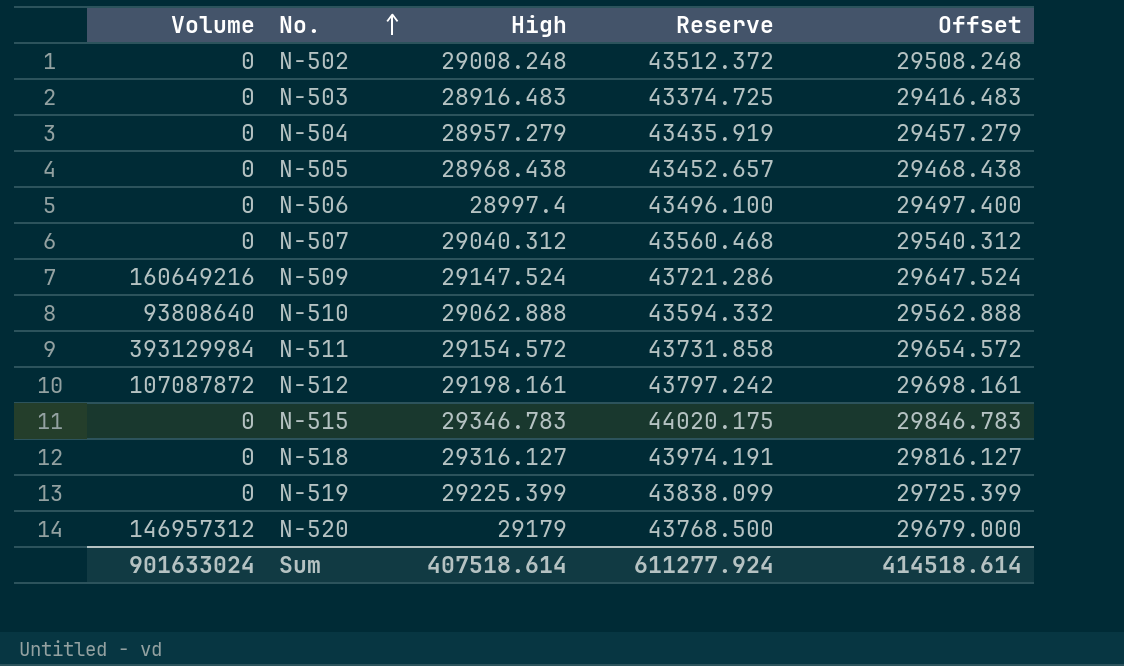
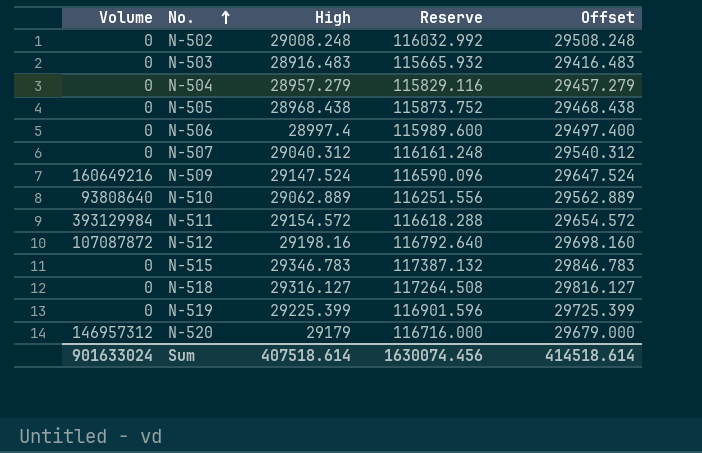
column Reserve | formula: [High] * 1.5 -> [High] * 4
N-510 | High: 29062.888 -> 29062.889
N-510 | Offset: 29562.888 -> 29562.889
N-512 | High: 29198.161 -> 29198.16
N-512 | Offset: 29698.161 -> 29698.160
Sum | Reserve: 611277.924 -> 1630074.456

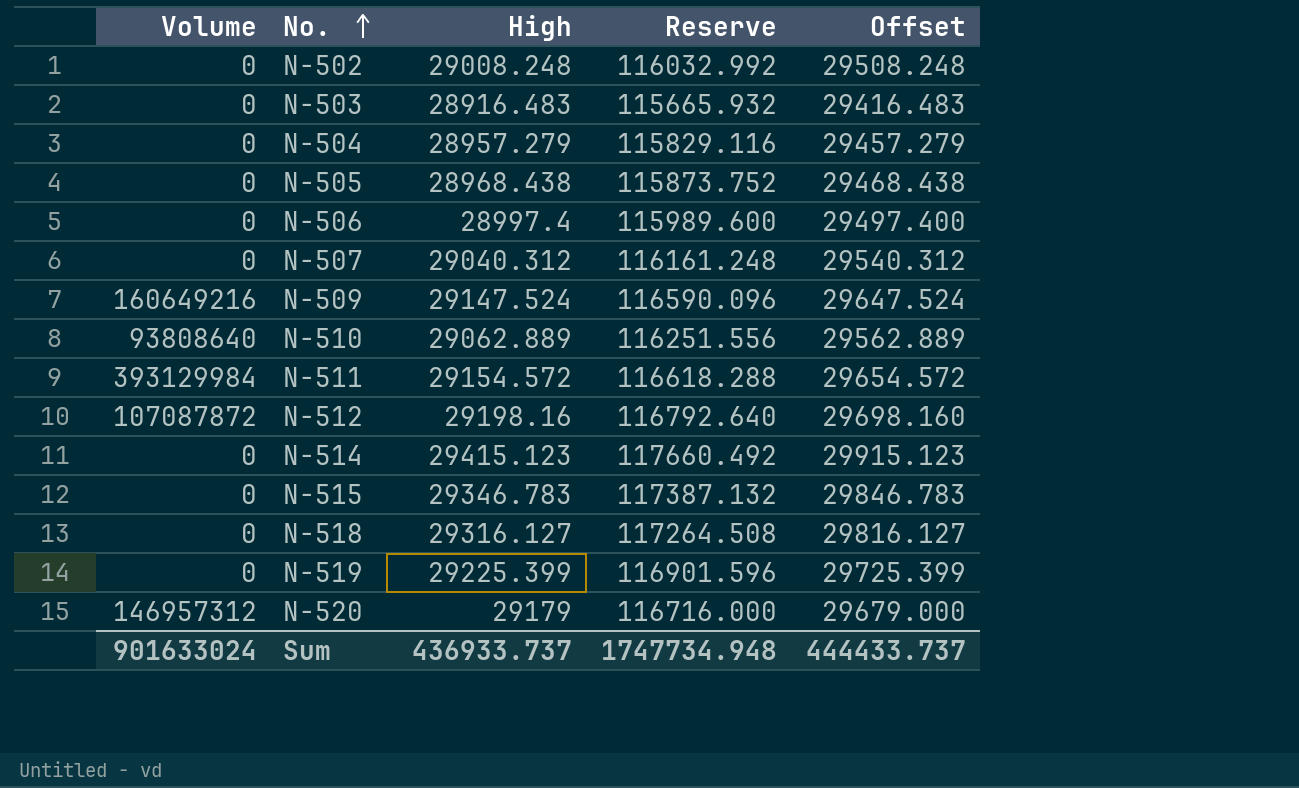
row N-514: none -> 0 | 29415.123 | 117660.492 | 29915.123
Sum | High: 407518.614 -> 436933.737
Sum | Reserve: 1630074.456 -> 1747734.948
Sum | Offset: 414518.614 -> 444433.737

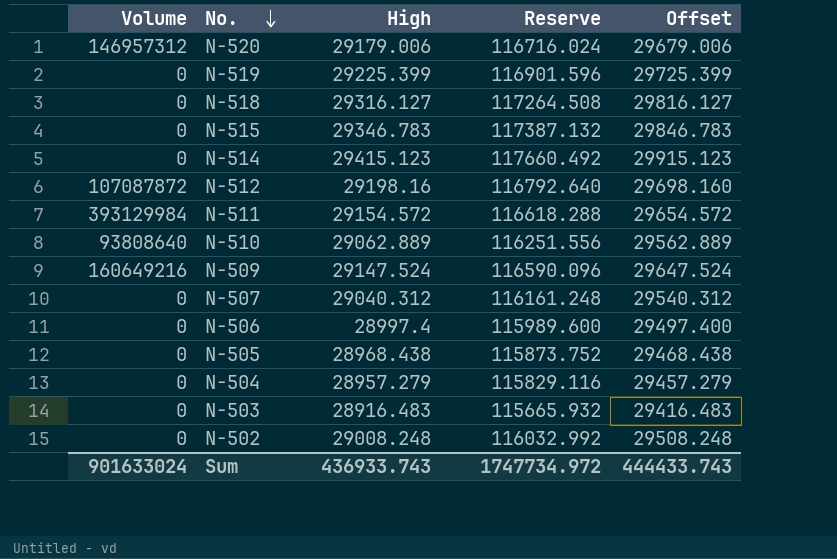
row order: No. ascending -> No. descending
N-520 | High: 29179 -> 29179.006
N-520 | Reserve: 116716.000 -> 116716.024
N-520 | Offset: 29679.000 -> 29679.006
Sum | High: 436933.737 -> 436933.743
Sum | Reserve: 1747734.948 -> 1747734.972
Sum | Offset: 444433.737 -> 444433.743

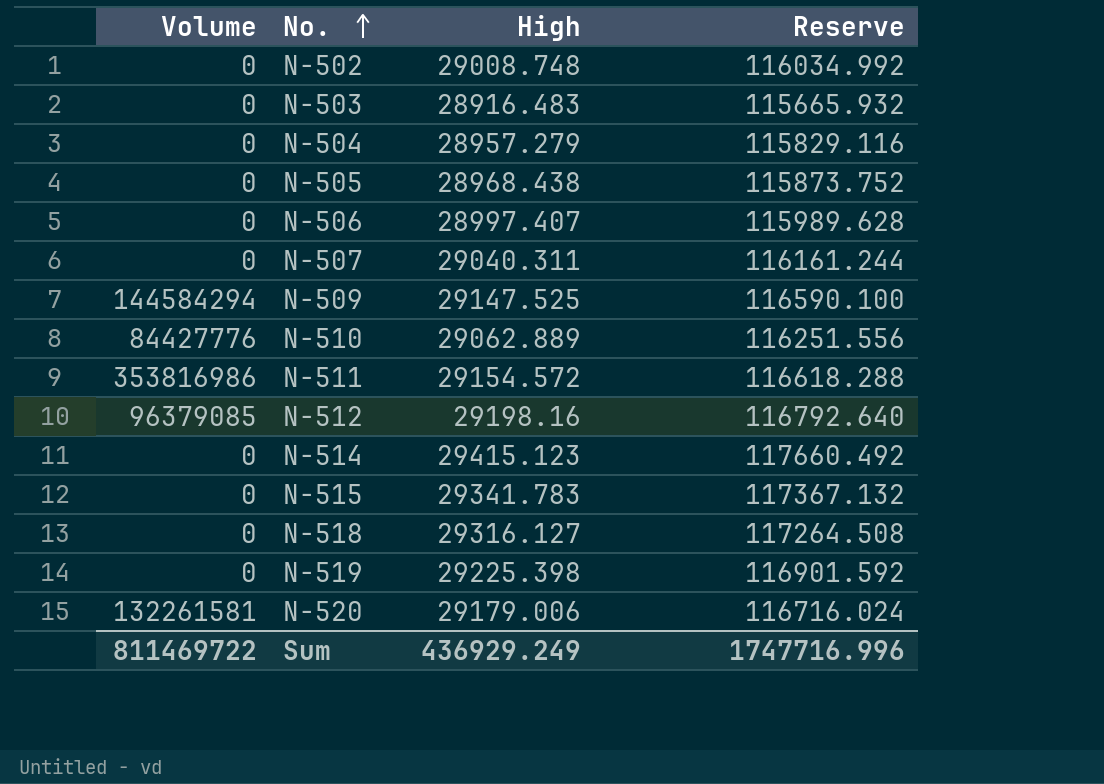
row order: No. descending -> No. ascending
column Offset | formula: [High] + 500 -> none
N-502 | High: 29008.248 -> 29008.748
N-502 | Reserve: 116032.992 -> 116034.992
N-506 | High: 28997.4 -> 28997.407
N-506 | Reserve: 115989.600 -> 115989.628
N-507 | High: 29040.312 -> 29040.311
N-507 | Reserve: 116161.248 -> 116161.244
N-509 | Volume: 160649216 -> 144584294
N-509 | High: 29147.524 -> 29147.525
N-509 | Reserve: 116590.096 -> 116590.100
N-510 | Volume: 93808640 -> 84427776
N-511 | Volume: 393129984 -> 353816986
N-512 | Volume: 107087872 -> 96379085
N-515 | High: 29346.783 -> 29341.783
N-515 | Reserve: 117387.132 -> 117367.132
N-519 | High: 29225.399 -> 29225.398
N-519 | Reserve: 116901.596 -> 116901.592
N-520 | Volume: 146957312 -> 132261581
Sum | Volume: 901633024 -> 811469722
Sum | High: 436933.743 -> 436929.249
Sum | Reserve: 1747734.972 -> 1747716.996

